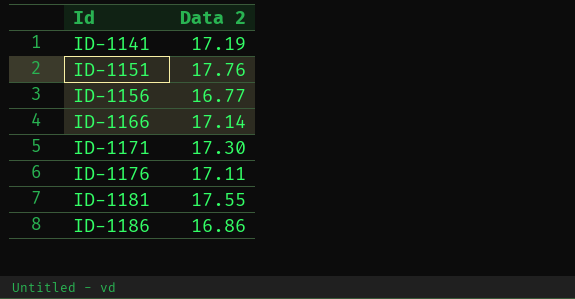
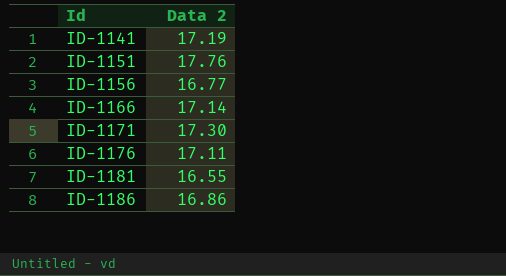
ID-1181 | Data 2: 17.55 -> 16.55

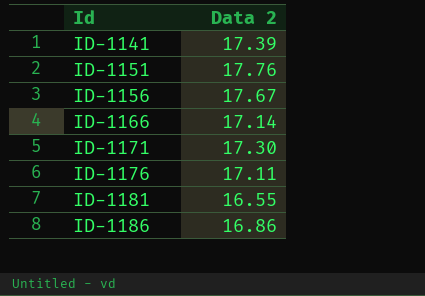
ID-1141 | Data 2: 17.19 -> 17.39
ID-1156 | Data 2: 16.77 -> 17.67

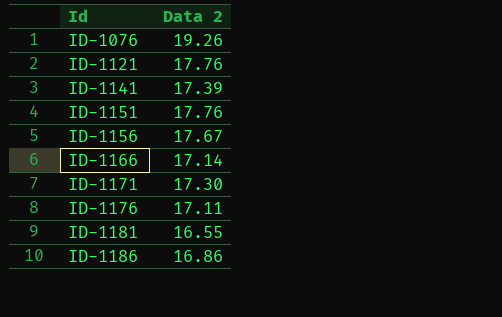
row ID-1076: none -> 19.26
row ID-1121: none -> 17.76

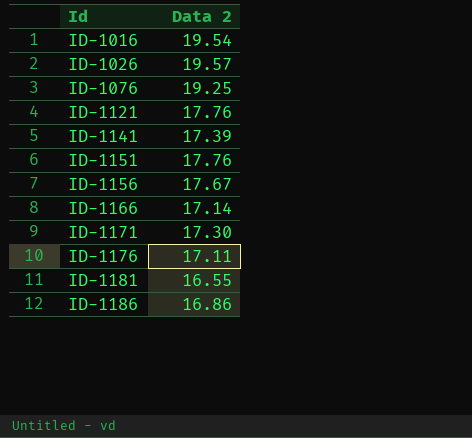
row ID-1016: none -> 19.54
row ID-1026: none -> 19.57
ID-1076 | Data 2: 19.26 -> 19.25

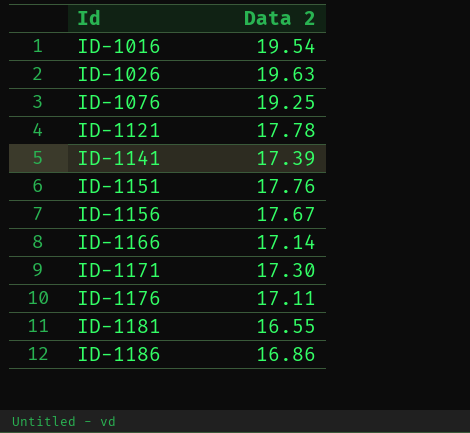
ID-1026 | Data 2: 19.57 -> 19.63
ID-1121 | Data 2: 17.76 -> 17.78

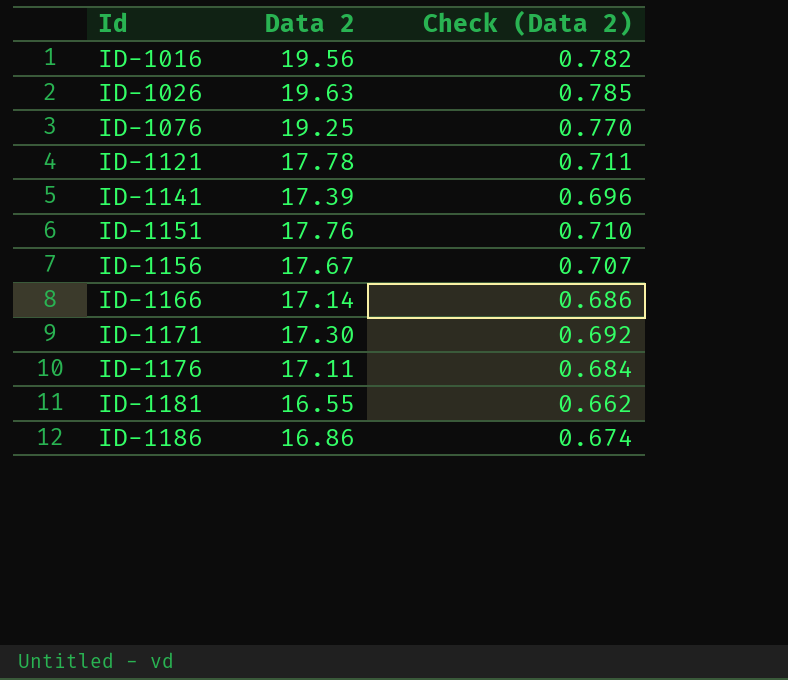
column Check (Data 2) | formula: none -> [Data 2] * 0.04
ID-1016 | Data 2: 19.54 -> 19.56

